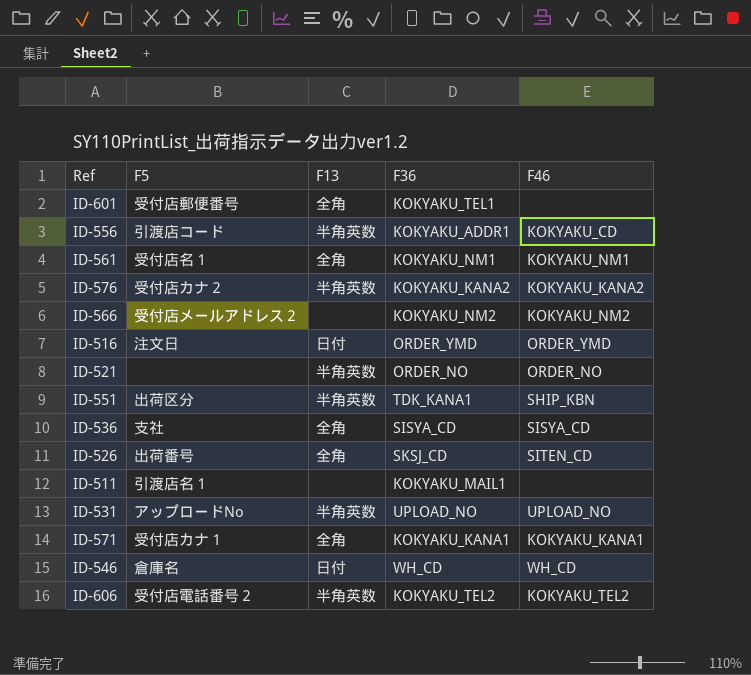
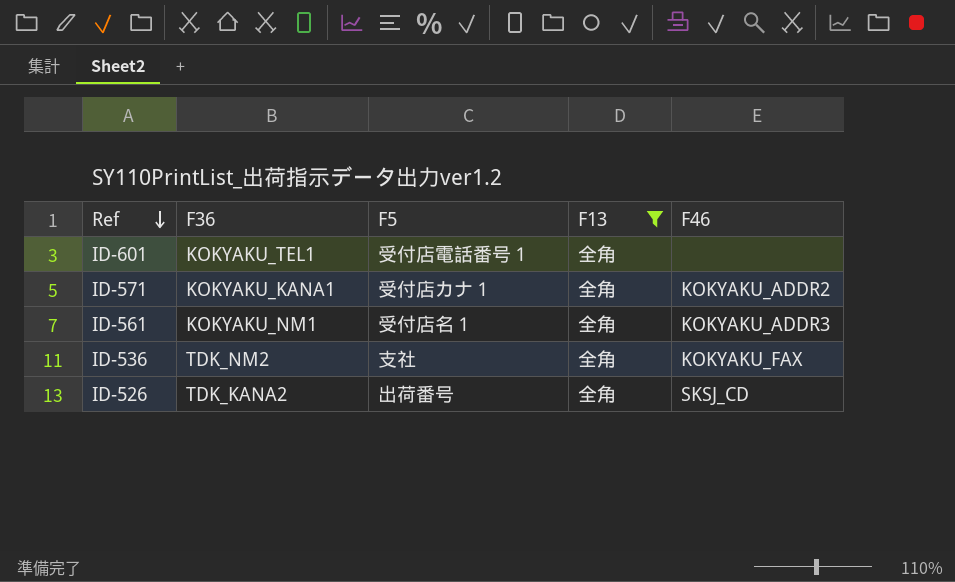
filter: none -> F13 = 全角
row order: none -> Ref descending
column F36 | position: 4 -> 2
ID-601 | F5: 受付店郵便番号 -> 受付店電話番号１
ID-571 | F46: KOKYAKU_KANA1 -> KOKYAKU_ADDR2
ID-561 | F46: KOKYAKU_NM1 -> KOKYAKU_ADDR3
ID-536 | F36: SISYA_CD -> TDK_NM2
ID-536 | F46: SISYA_CD -> KOKYAKU_FAX
ID-526 | F36: SKSJ_CD -> TDK_KANA2
ID-526 | F46: SITEN_CD -> SKSJ_CD

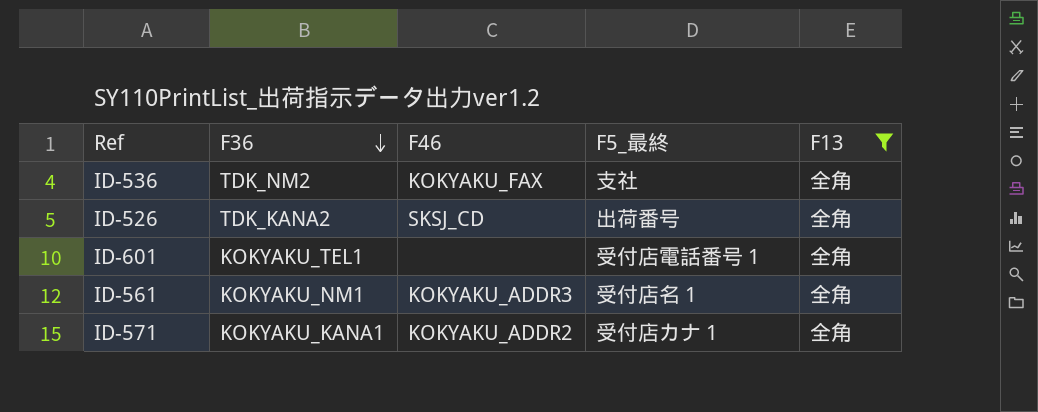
row order: Ref descending -> F36 descending
column F46 | position: 5 -> 3
column name: F5 -> F5_最終

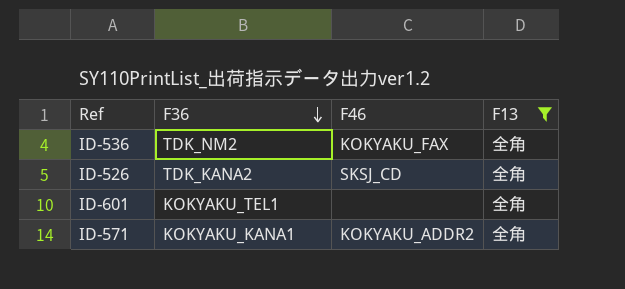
column F5_最終 | position: 4 -> none
row ID-561: KOKYAKU_NM1 | KOKYAKU_ADDR3 | 受付店名１ | 全角 -> none

